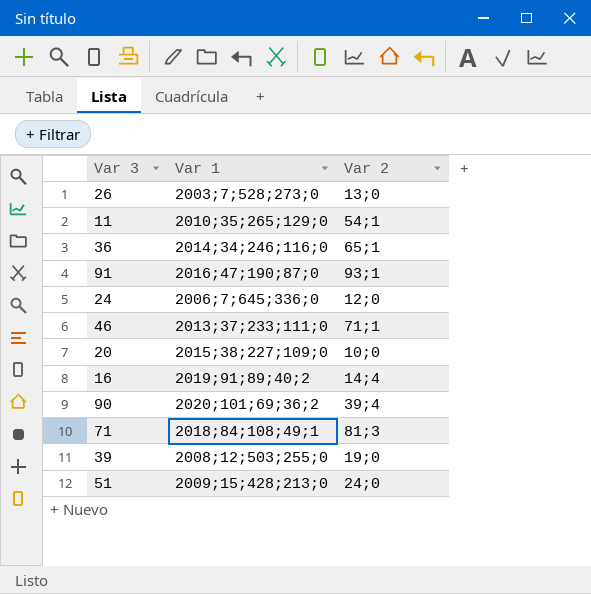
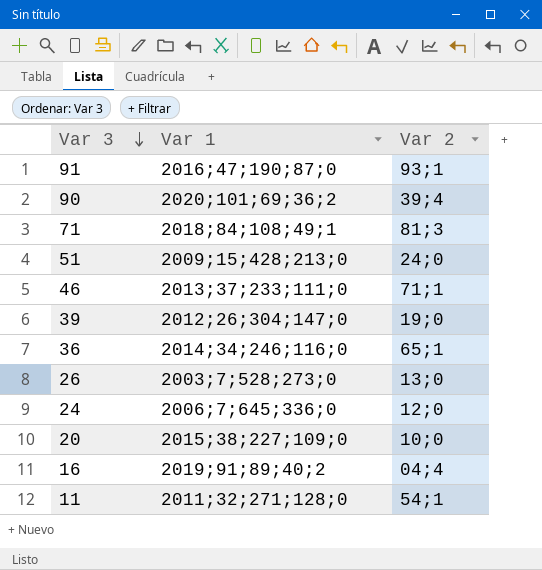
row order: none -> Var 3 descending
39 | Var 1: 2008;12;503;255;0 -> 2012;26;304;147;0
16 | Var 2: 14;4 -> 04;4
11 | Var 1: 2010;35;265;129;0 -> 2011;32;271;128;0

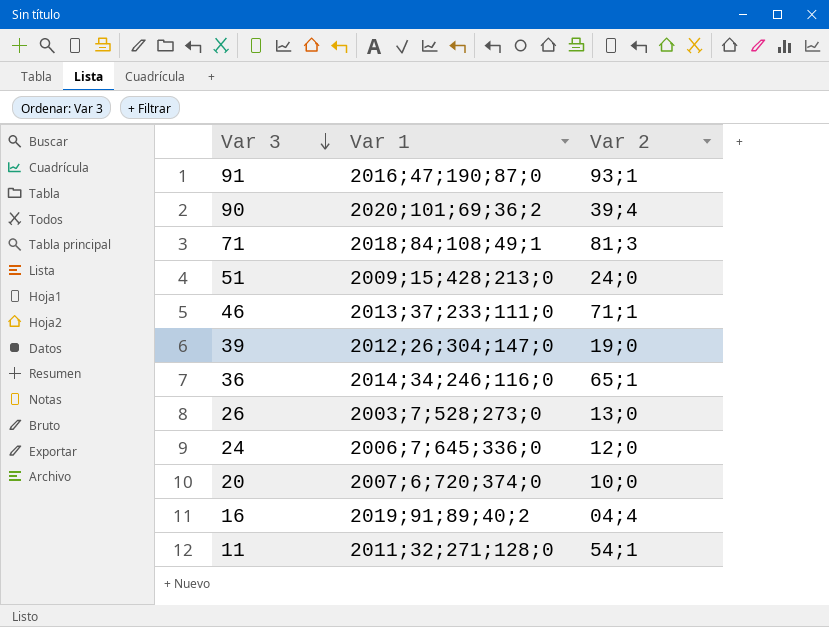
20 | Var 1: 2015;38;227;109;0 -> 2007;6;720;374;0

